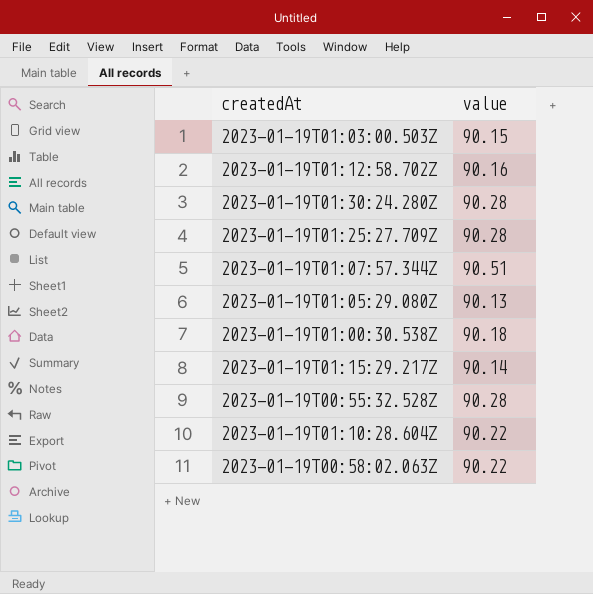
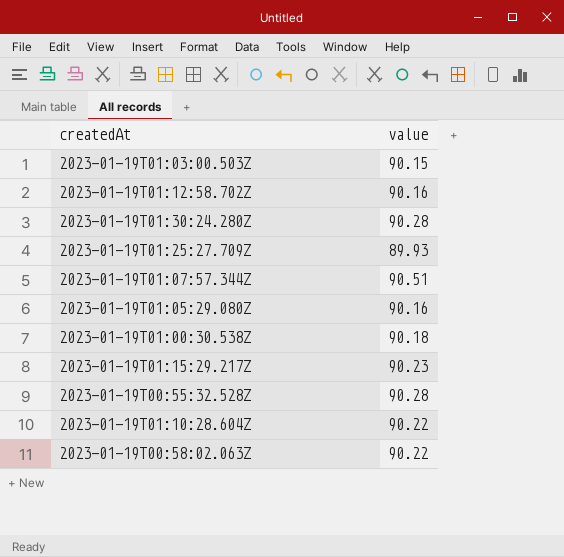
2023-01-19T01:25:27.709Z | value: 90.28 -> 89.93
2023-01-19T01:05:29.080Z | value: 90.13 -> 90.16
2023-01-19T01:15:29.217Z | value: 90.14 -> 90.23

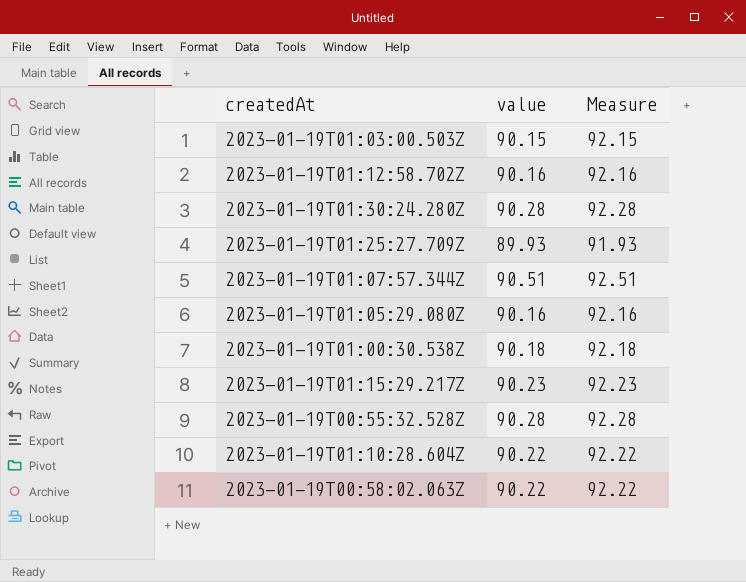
column Measure | formula: none -> [value] + 2

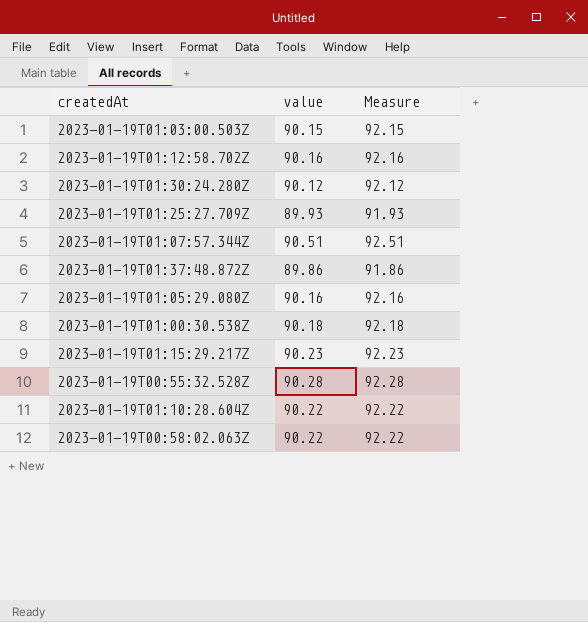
2023-01-19T01:30:24.280Z | value: 90.28 -> 90.12
2023-01-19T01:30:24.280Z | Measure: 92.28 -> 92.12
row 2023-01-19T01:37:48.872Z: none -> 89.86 | 91.86

